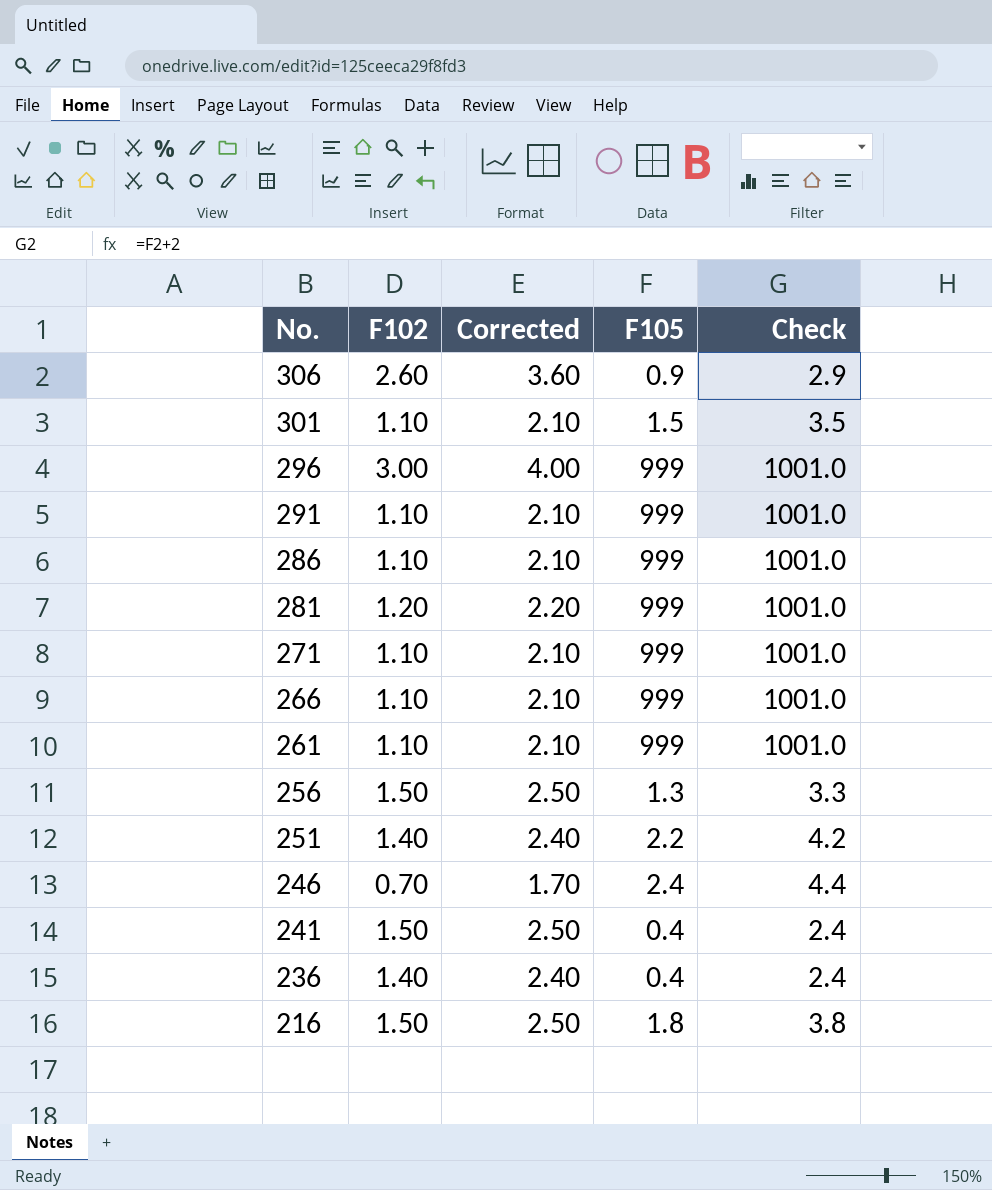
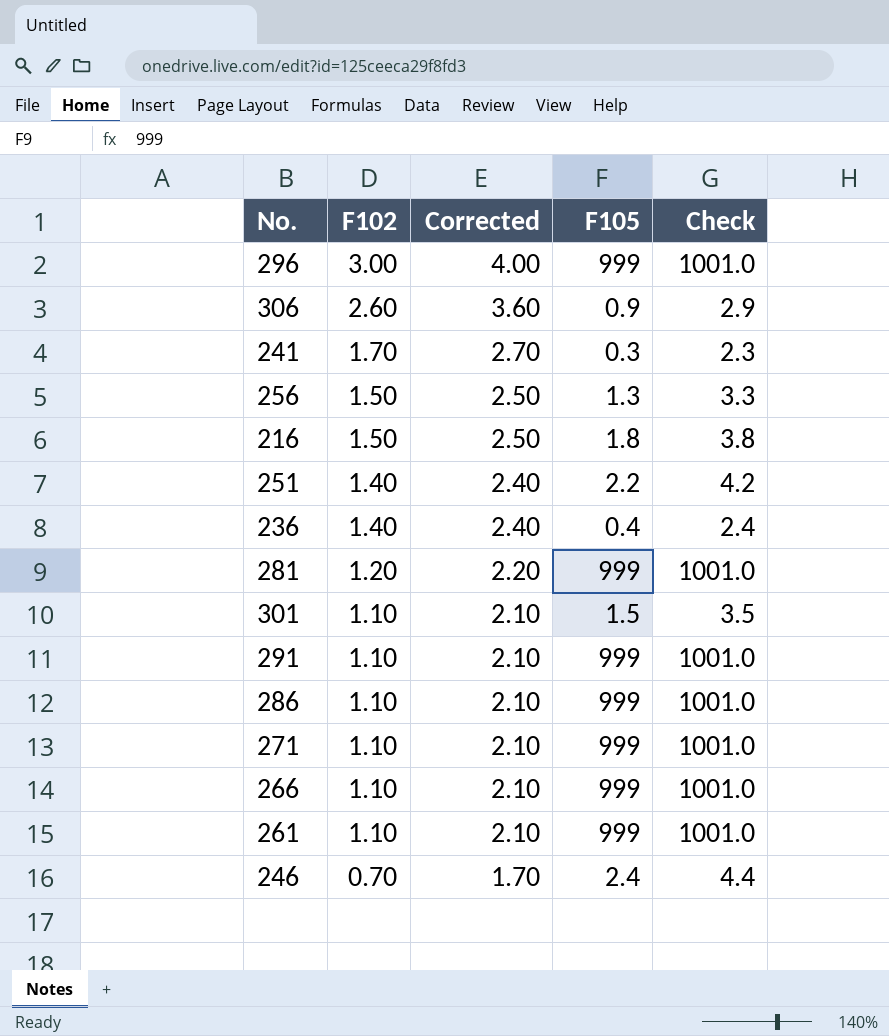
row order: No. descending -> F102 descending
241 | F102: 1.50 -> 1.70
241 | Corrected: 2.50 -> 2.70
241 | F105: 0.4 -> 0.3
241 | Check: 2.4 -> 2.3

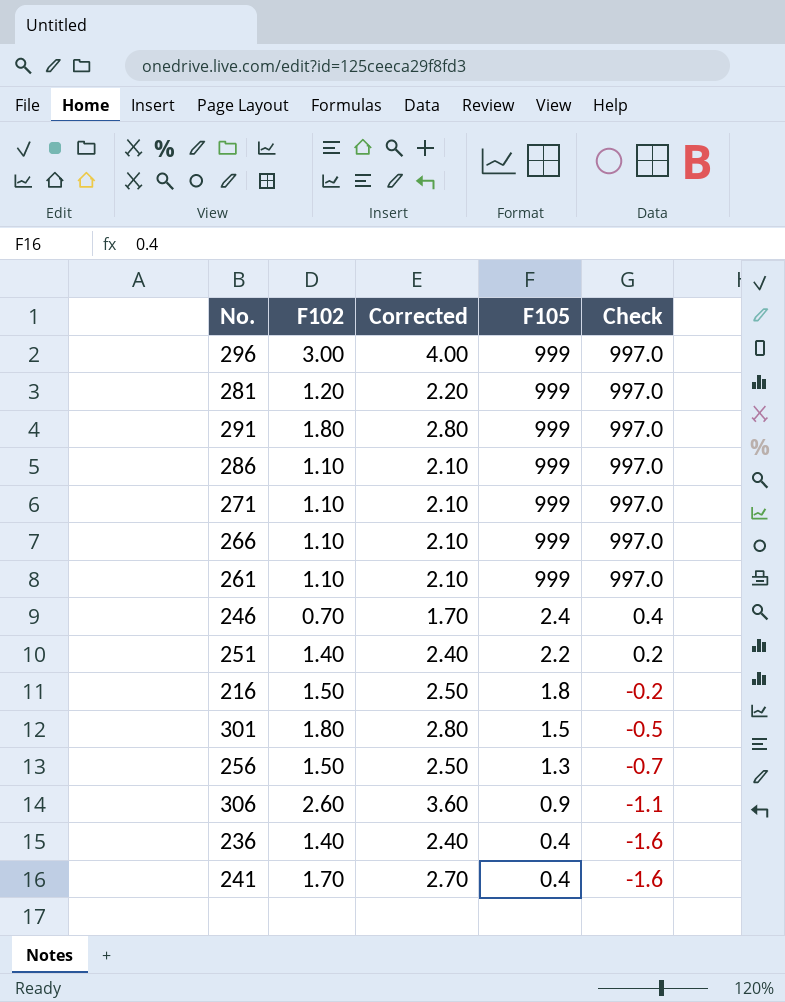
row order: F102 descending -> F105 descending
column Check | formula: [F105] + 2 -> [F105] - 2
291 | F102: 1.10 -> 1.80
291 | Corrected: 2.10 -> 2.80
301 | F102: 1.10 -> 1.80
301 | Corrected: 2.10 -> 2.80
241 | F105: 0.3 -> 0.4

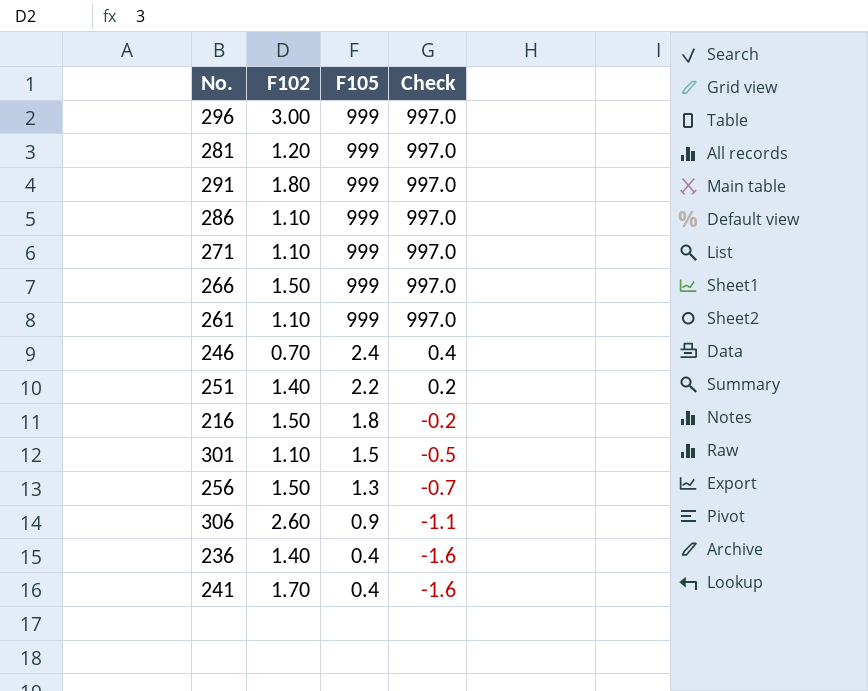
column Corrected | formula: [F102] + 1 -> none
266 | F102: 1.10 -> 1.50
301 | F102: 1.80 -> 1.10

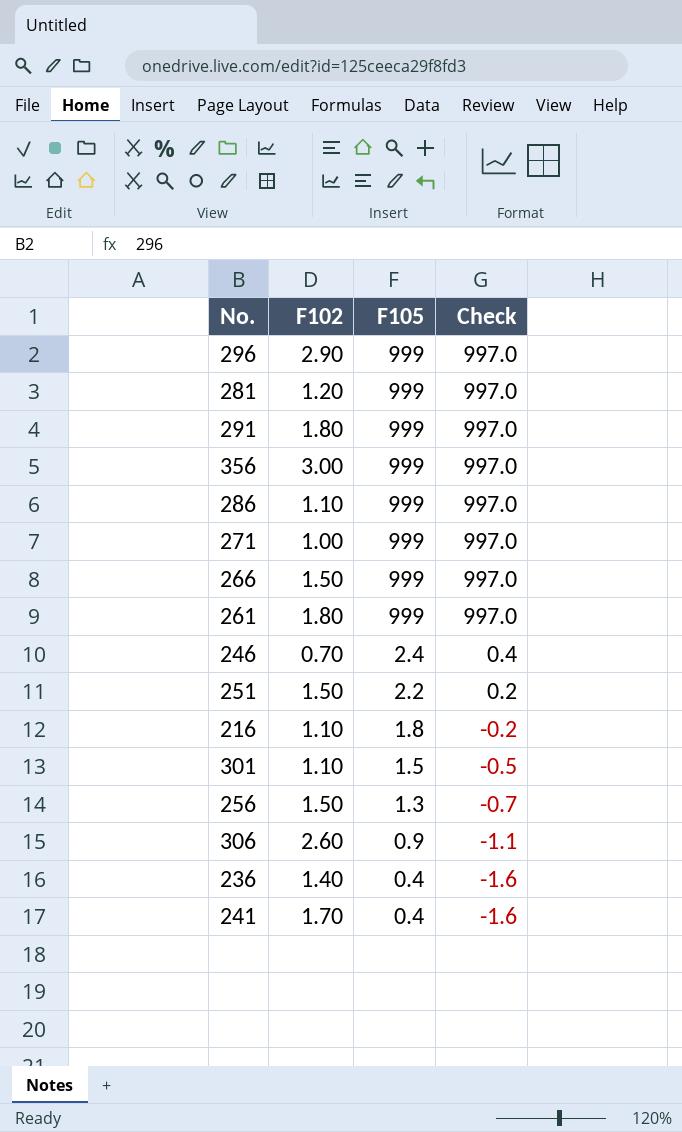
296 | F102: 3.00 -> 2.90
row 356: none -> 3.00 | 999 | 997.0
271 | F102: 1.10 -> 1.00
261 | F102: 1.10 -> 1.80
251 | F102: 1.40 -> 1.50
216 | F102: 1.50 -> 1.10

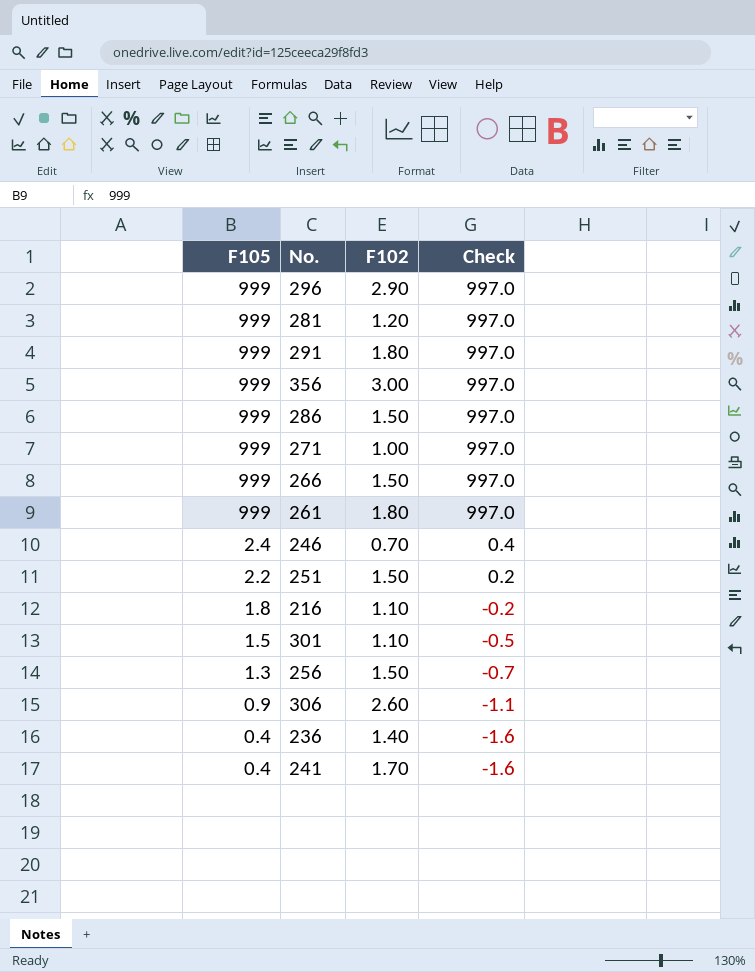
column F105 | position: 3 -> 1
286 | F102: 1.10 -> 1.50

